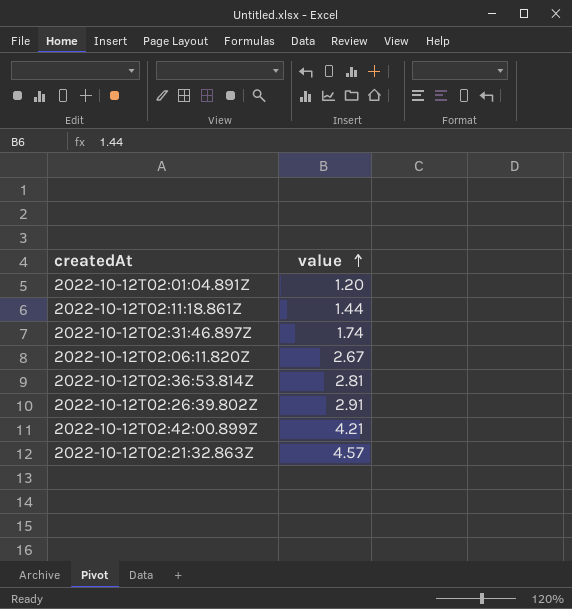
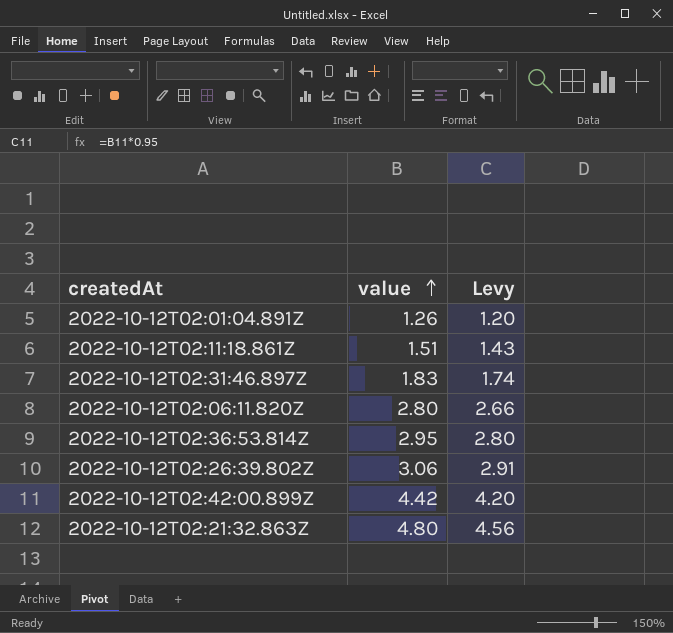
column Levy | formula: none -> [value] * 0.95
2022-10-12T02:01:04.891Z | value: 1.20 -> 1.26
2022-10-12T02:11:18.861Z | value: 1.44 -> 1.51
2022-10-12T02:31:46.897Z | value: 1.74 -> 1.83
2022-10-12T02:06:11.820Z | value: 2.67 -> 2.80
2022-10-12T02:36:53.814Z | value: 2.81 -> 2.95
2022-10-12T02:26:39.802Z | value: 2.91 -> 3.06
2022-10-12T02:42:00.899Z | value: 4.21 -> 4.42
2022-10-12T02:21:32.863Z | value: 4.57 -> 4.80

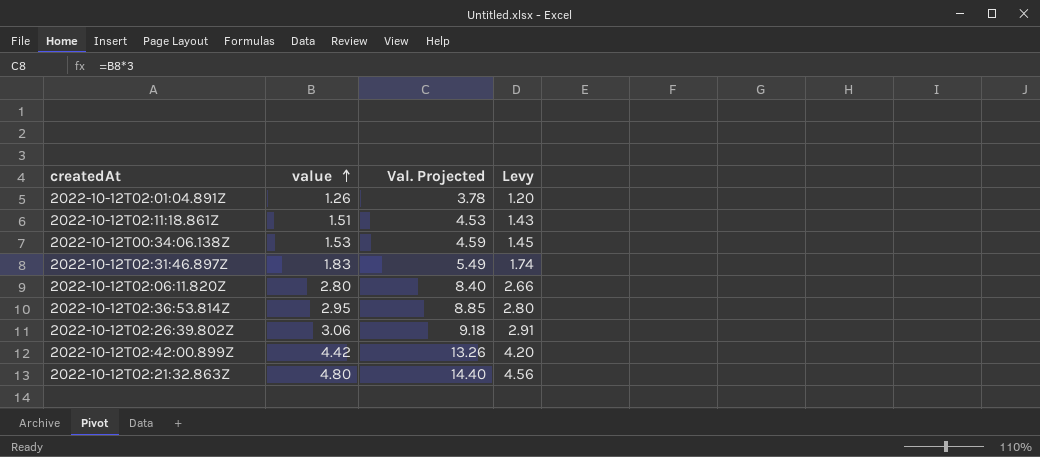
column Val. Projected | formula: none -> [value] * 3
row 2022-10-12T00:34:06.138Z: none -> 1.53 | 4.59 | 1.45

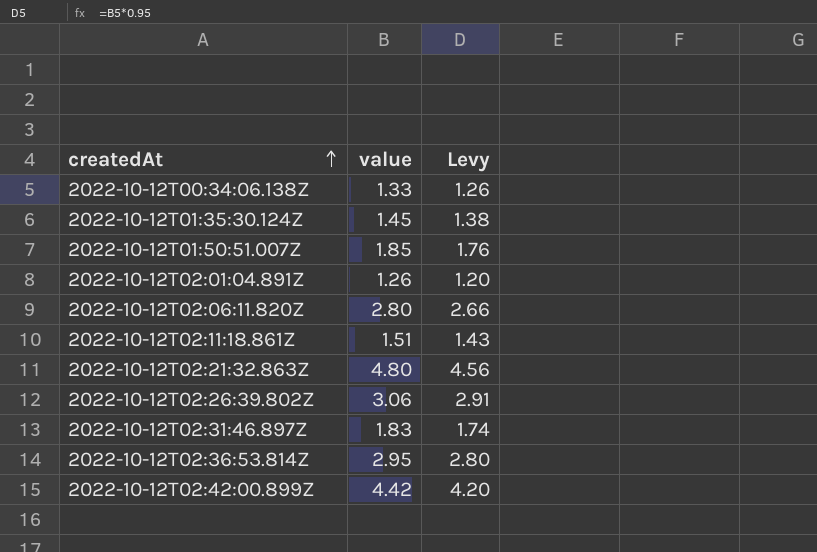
row order: value ascending -> createdAt ascending
column Val. Projected | formula: [value] * 3 -> none
2022-10-12T00:34:06.138Z | value: 1.53 -> 1.33
2022-10-12T00:34:06.138Z | Levy: 1.45 -> 1.26
row 2022-10-12T01:35:30.124Z: none -> 1.45 | 1.38
row 2022-10-12T01:50:51.007Z: none -> 1.85 | 1.76

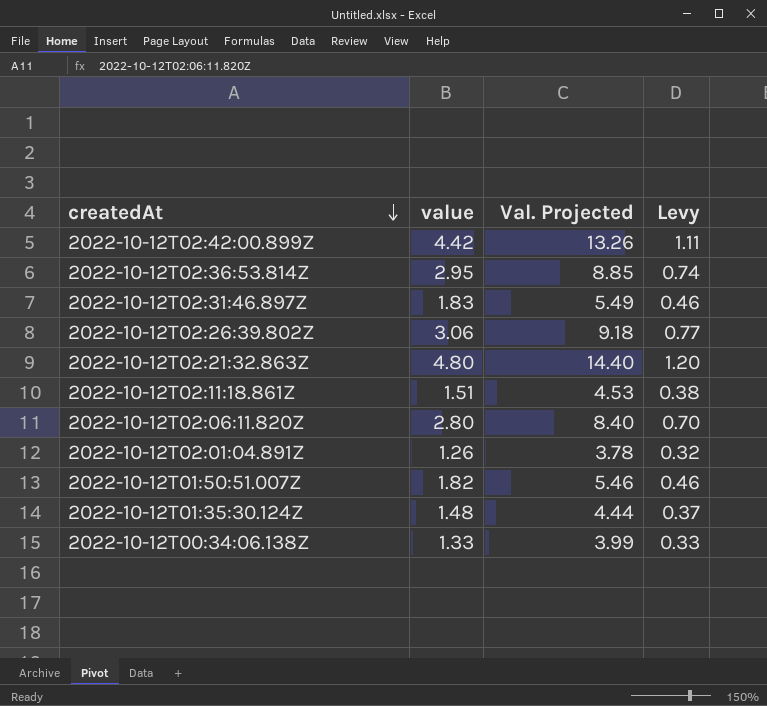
row order: createdAt ascending -> createdAt descending
column Val. Projected | formula: none -> [value] * 3
column Levy | formula: [value] * 0.95 -> [value] * 0.25
2022-10-12T01:50:51.007Z | value: 1.85 -> 1.82
2022-10-12T01:35:30.124Z | value: 1.45 -> 1.48

